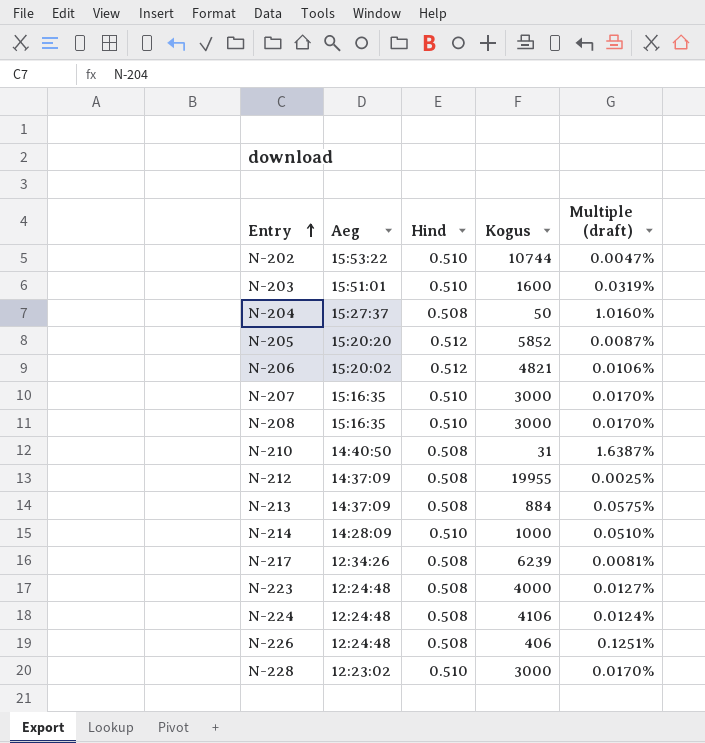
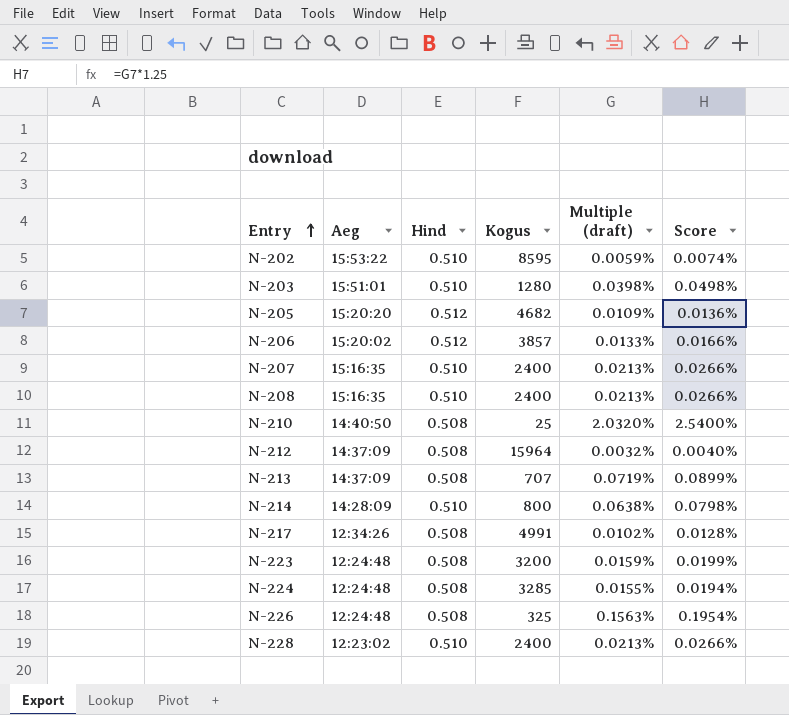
column Score | formula: none -> [Multiple (draft)] * 1.25
row N-204: 15:27:37 | 0.508 | 50 | 1.0160% -> none
N-202 | Kogus: 10744 -> 8595
N-202 | Multiple (draft): 0.0047% -> 0.0059%
N-203 | Kogus: 1600 -> 1280
N-203 | Multiple (draft): 0.0319% -> 0.0398%
N-205 | Kogus: 5852 -> 4682
N-205 | Multiple (draft): 0.0087% -> 0.0109%
N-206 | Kogus: 4821 -> 3857
N-206 | Multiple (draft): 0.0106% -> 0.0133%
N-207 | Kogus: 3000 -> 2400
N-207 | Multiple (draft): 0.0170% -> 0.0213%
N-208 | Kogus: 3000 -> 2400
N-208 | Multiple (draft): 0.0170% -> 0.0213%
N-210 | Kogus: 31 -> 25
N-210 | Multiple (draft): 1.6387% -> 2.0320%
N-212 | Kogus: 19955 -> 15964
N-212 | Multiple (draft): 0.0025% -> 0.0032%
N-213 | Kogus: 884 -> 707
N-213 | Multiple (draft): 0.0575% -> 0.0719%
N-214 | Kogus: 1000 -> 800
N-214 | Multiple (draft): 0.0510% -> 0.0638%
N-217 | Kogus: 6239 -> 4991
N-217 | Multiple (draft): 0.0081% -> 0.0102%
N-223 | Kogus: 4000 -> 3200
N-223 | Multiple (draft): 0.0127% -> 0.0159%
N-224 | Kogus: 4106 -> 3285
N-224 | Multiple (draft): 0.0124% -> 0.0155%
N-226 | Kogus: 406 -> 325
N-226 | Multiple (draft): 0.1251% -> 0.1563%
N-228 | Kogus: 3000 -> 2400
N-228 | Multiple (draft): 0.0170% -> 0.0213%

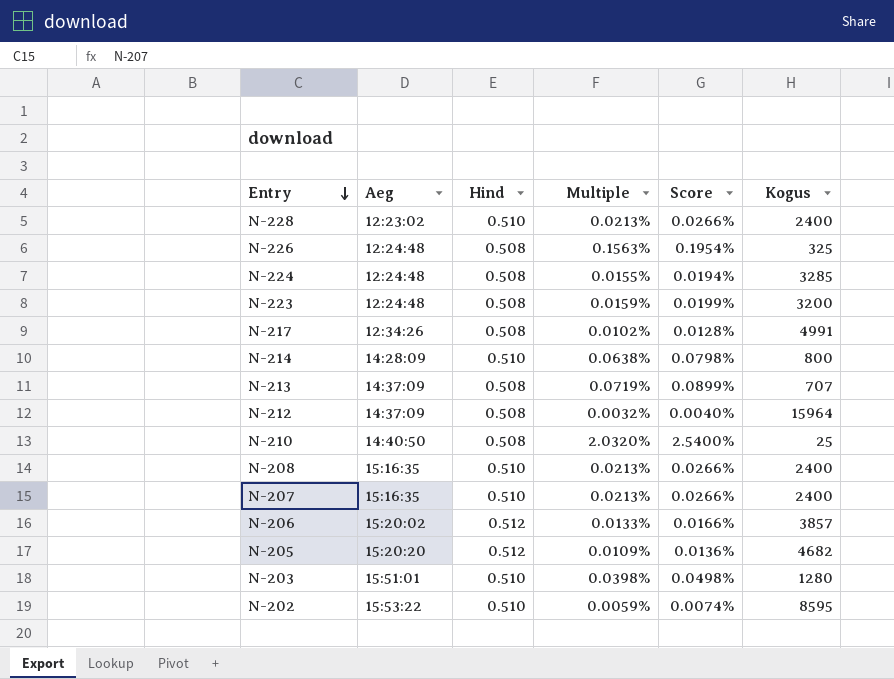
row order: Entry ascending -> Entry descending
column name: Multiple (draft) -> Multiple
column Kogus | position: 4 -> 6

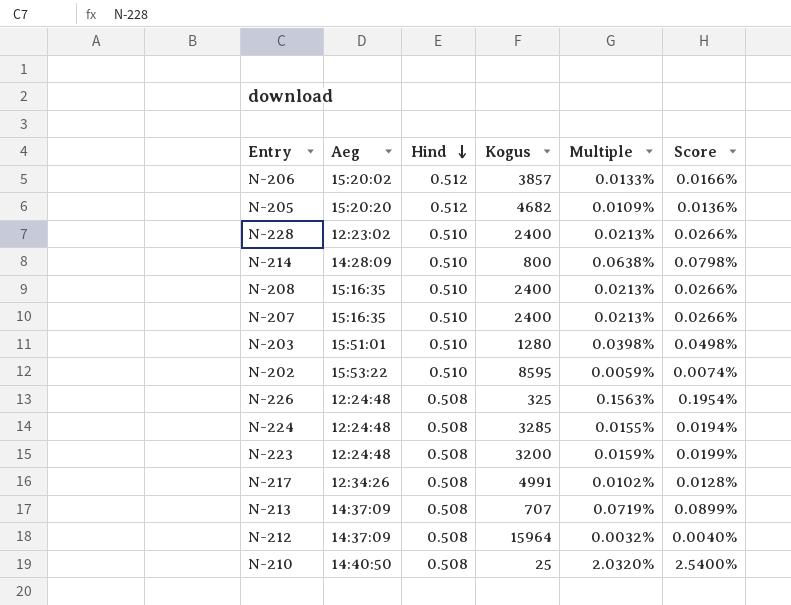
row order: Entry descending -> Hind descending
column Kogus | position: 6 -> 4

